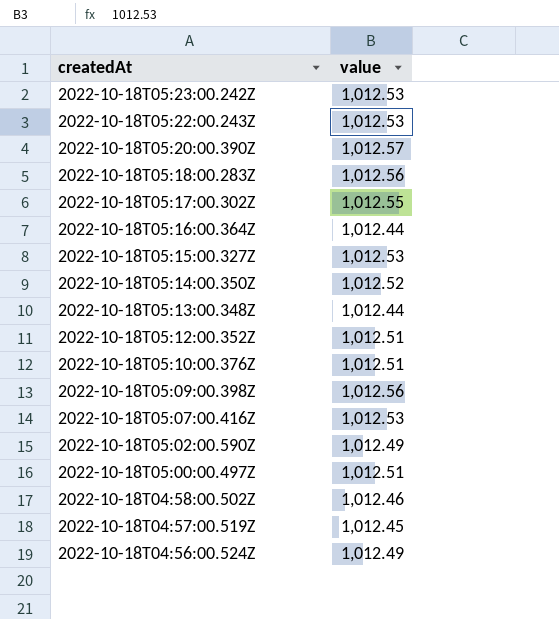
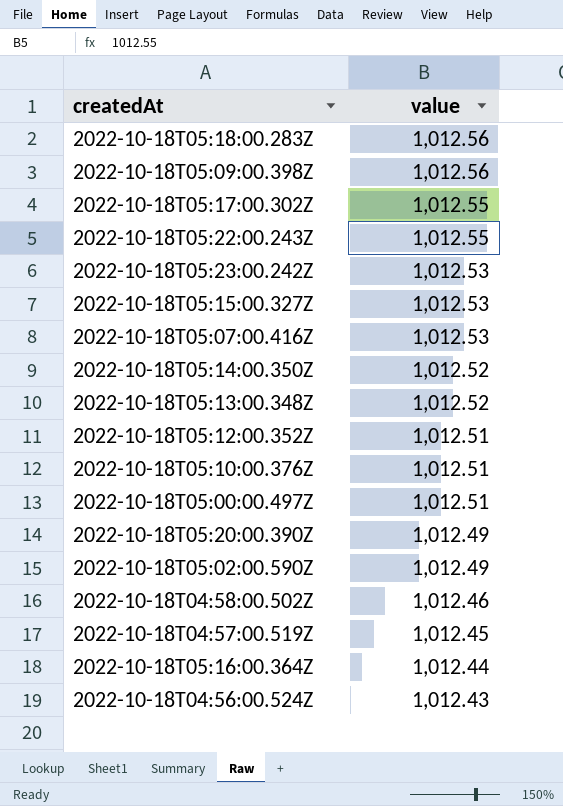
row order: createdAt descending -> value descending
2022-10-18T05:22:00.243Z | value: 1,012.53 -> 1,012.55
2022-10-18T05:13:00.348Z | value: 1,012.44 -> 1,012.52
2022-10-18T05:20:00.390Z | value: 1,012.57 -> 1,012.49
2022-10-18T04:56:00.524Z | value: 1,012.49 -> 1,012.43

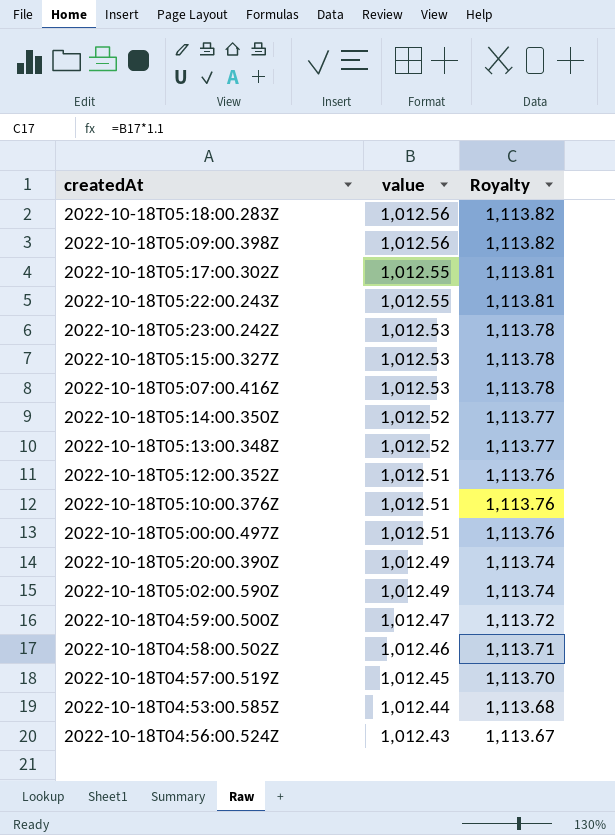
column Royalty | formula: none -> [value] * 1.1
row 2022-10-18T05:16:00.364Z: 1,012.44 -> none
row 2022-10-18T04:59:00.500Z: none -> 1,012.47 | 1,113.72
row 2022-10-18T04:53:00.585Z: none -> 1,012.44 | 1,113.68

